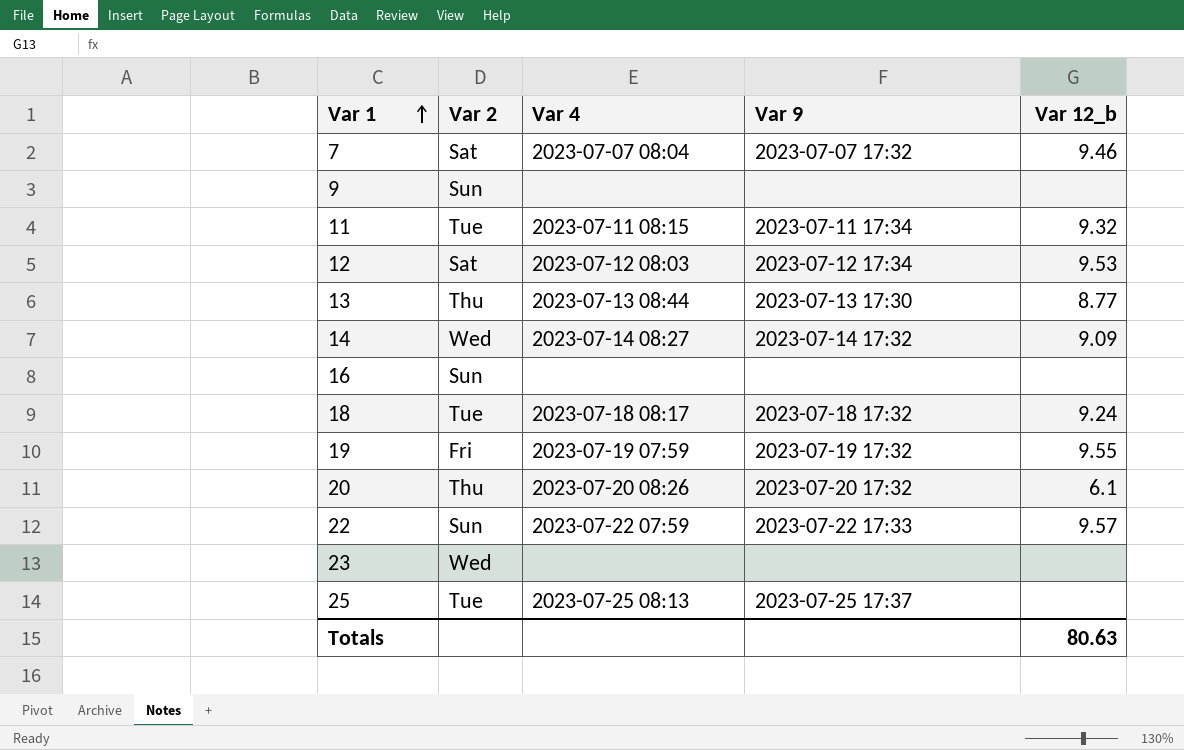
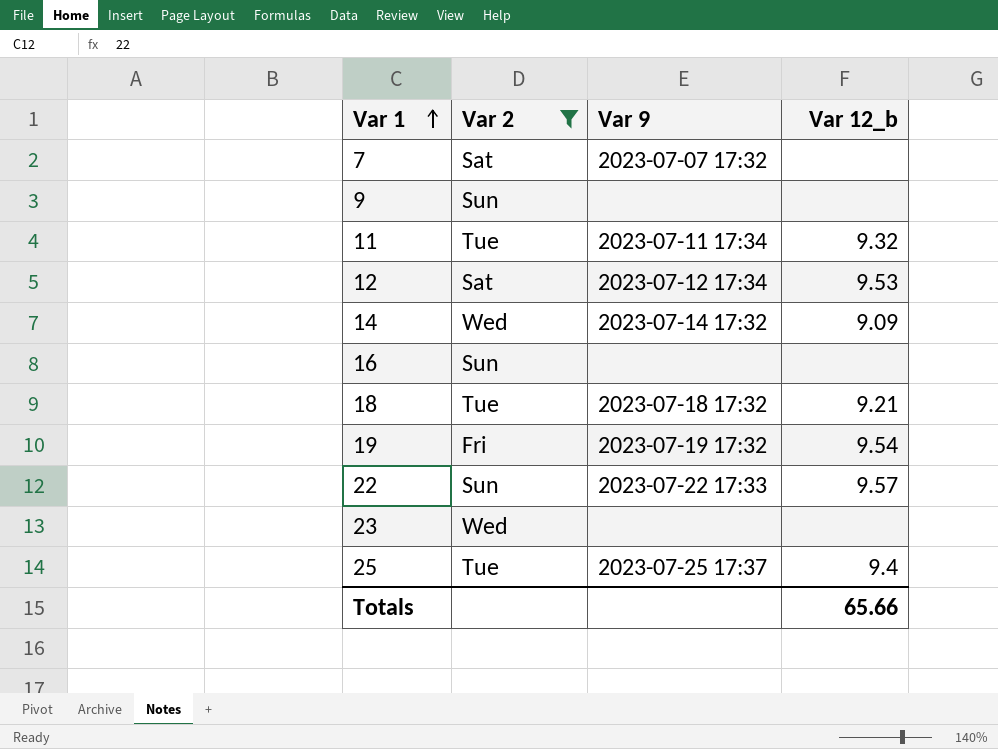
filter: none -> Var 2 != Thu
column Var 4 | position: 3 -> none
7 | Var 12_b: 9.46 -> none
18 | Var 12_b: 9.24 -> 9.21
19 | Var 12_b: 9.55 -> 9.54
25 | Var 12_b: none -> 9.4
Totals | Var 12_b: 80.63 -> 65.66

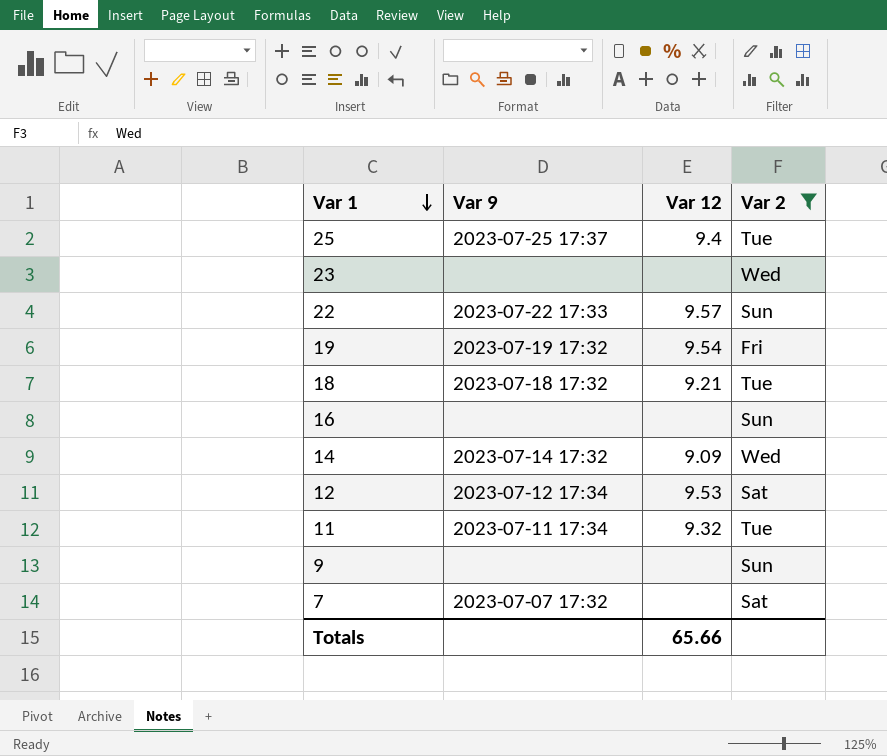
row order: Var 1 ascending -> Var 1 descending
column name: Var 12_b -> Var 12
column Var 2 | position: 2 -> 4

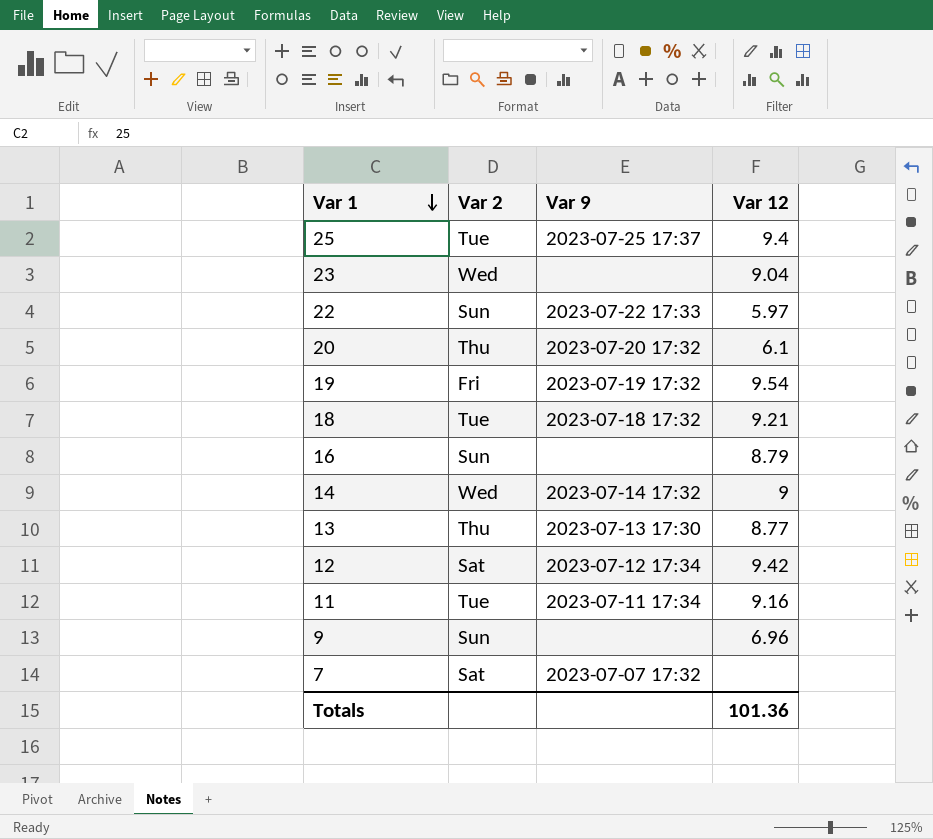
filter: Var 2 != Thu -> none
column Var 2 | position: 4 -> 2
23 | Var 12: none -> 9.04
22 | Var 12: 9.57 -> 5.97
16 | Var 12: none -> 8.79
14 | Var 12: 9.09 -> 9
12 | Var 12: 9.53 -> 9.42
11 | Var 12: 9.32 -> 9.16
9 | Var 12: none -> 6.96
Totals | Var 12: 65.66 -> 101.36

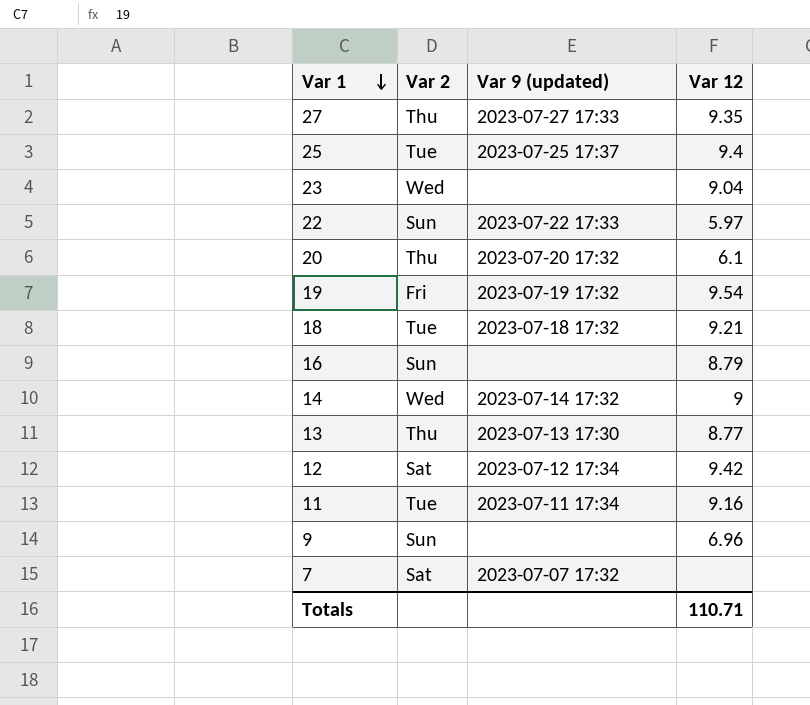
column name: Var 9 -> Var 9 (updated)
row 27: none -> Thu | 2023-07-27 17:33 | 9.35
Totals | Var 12: 101.36 -> 110.71

